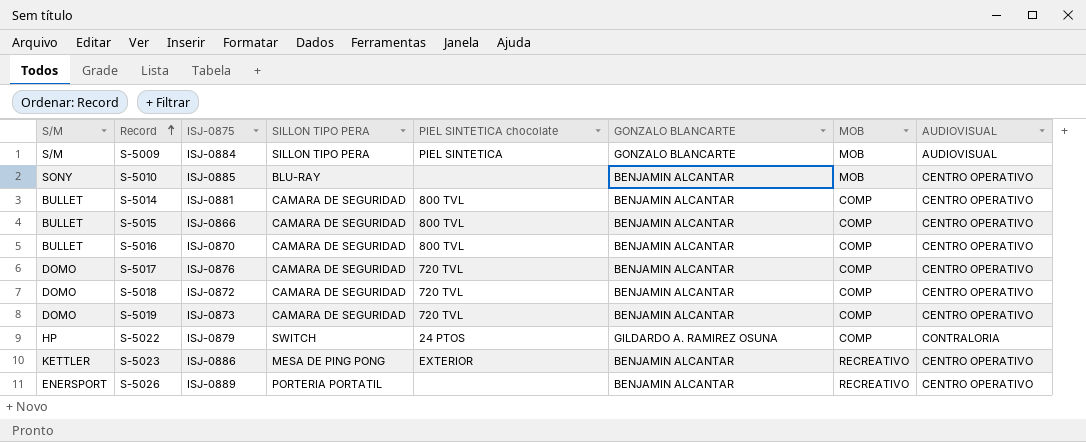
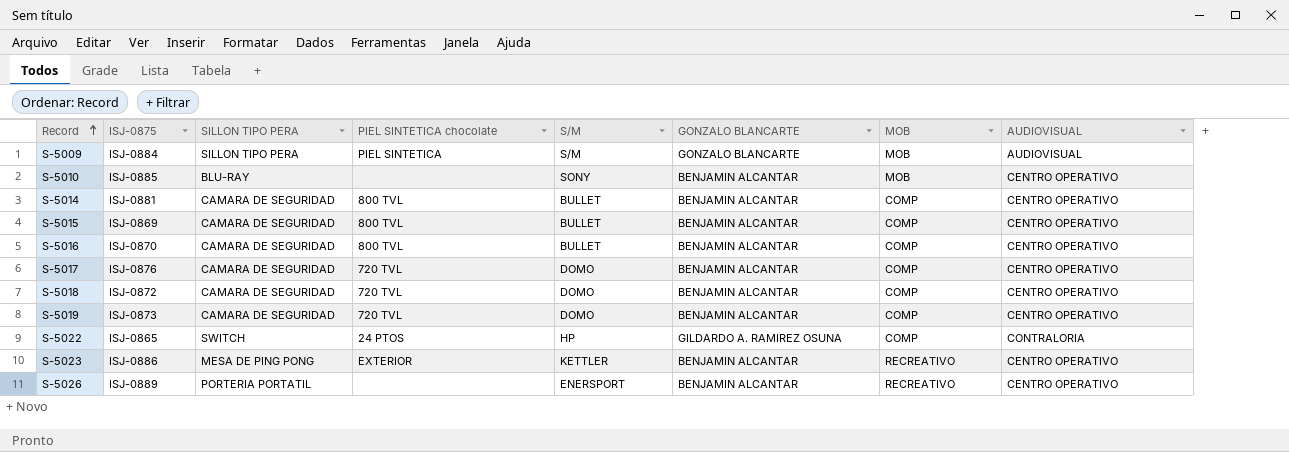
column S/M | position: 1 -> 5
S-5015 | ISJ-0875: ISJ-0866 -> ISJ-0869
S-5022 | ISJ-0875: ISJ-0879 -> ISJ-0865

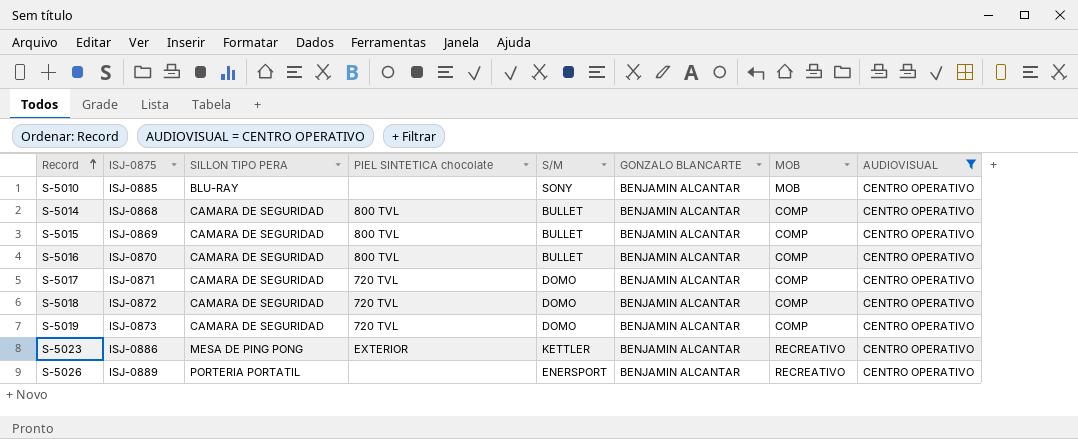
filter: none -> AUDIOVISUAL = CENTRO OPERATIVO
S-5014 | ISJ-0875: ISJ-0881 -> ISJ-0868
S-5017 | ISJ-0875: ISJ-0876 -> ISJ-0871

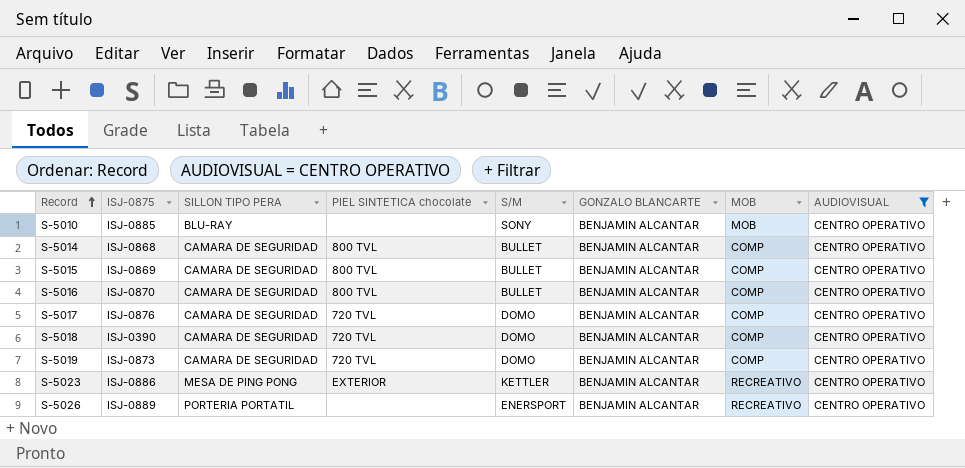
S-5017 | ISJ-0875: ISJ-0871 -> ISJ-0876
S-5018 | ISJ-0875: ISJ-0872 -> ISJ-0390

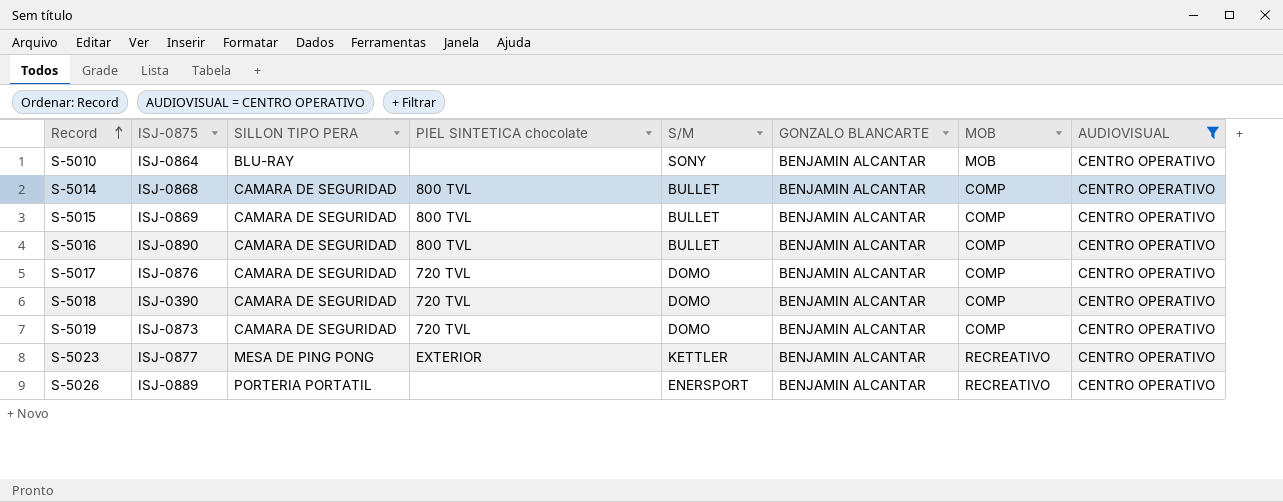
S-5010 | ISJ-0875: ISJ-0885 -> ISJ-0864
S-5016 | ISJ-0875: ISJ-0870 -> ISJ-0890
S-5023 | ISJ-0875: ISJ-0886 -> ISJ-0877

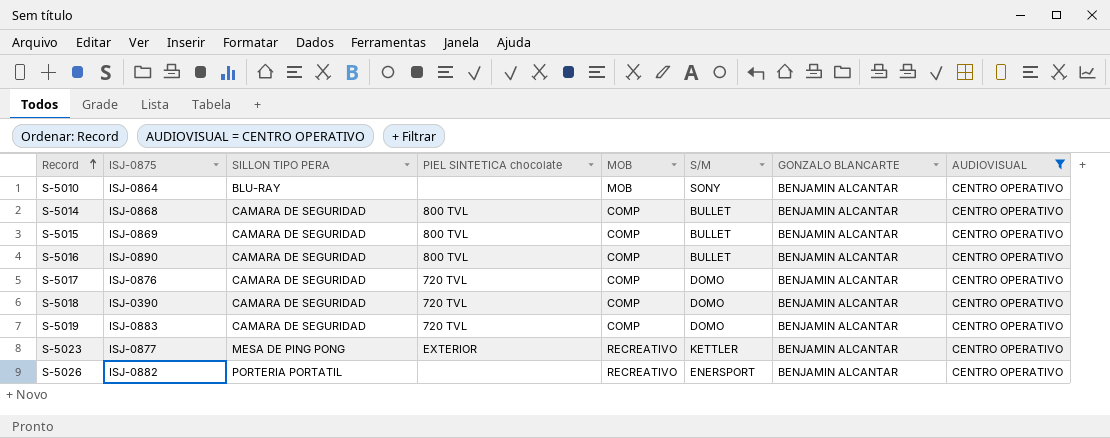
column MOB | position: 7 -> 5
S-5019 | ISJ-0875: ISJ-0873 -> ISJ-0883
S-5026 | ISJ-0875: ISJ-0889 -> ISJ-0882

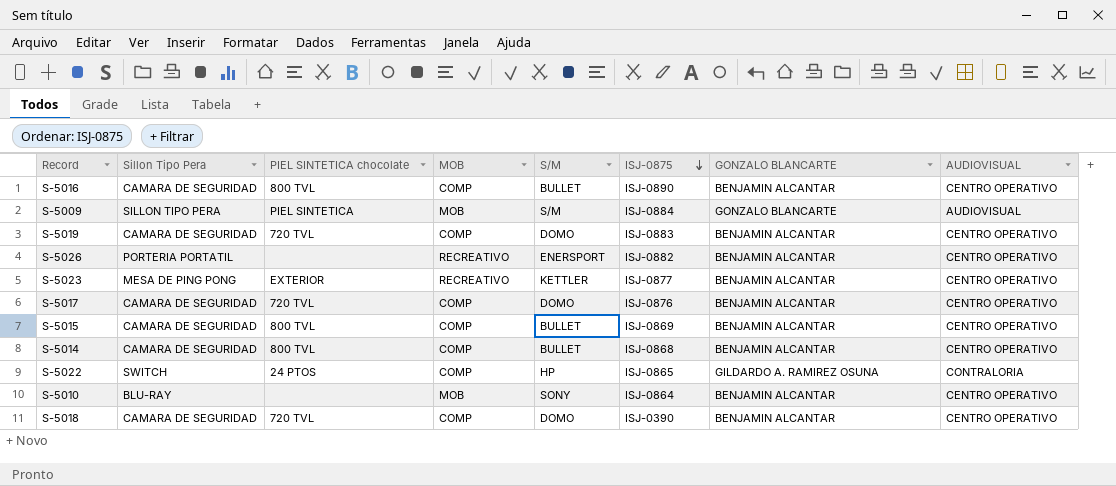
filter: AUDIOVISUAL = CENTRO OPERATIVO -> none
row order: Record ascending -> ISJ-0875 descending
column name: SILLON TIPO PERA -> Sillon Tipo Pera
column ISJ-0875 | position: 2 -> 6

